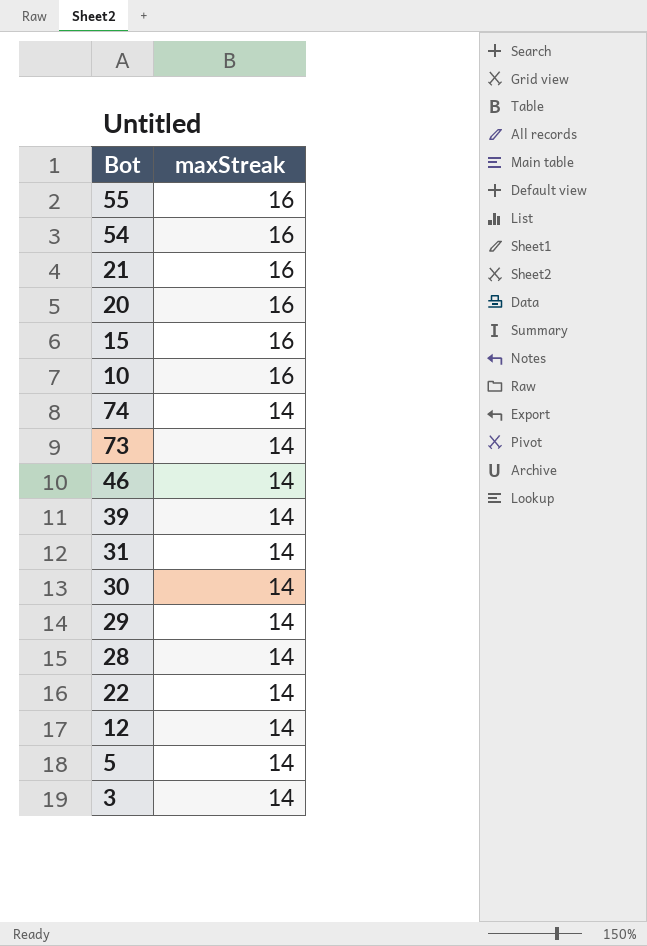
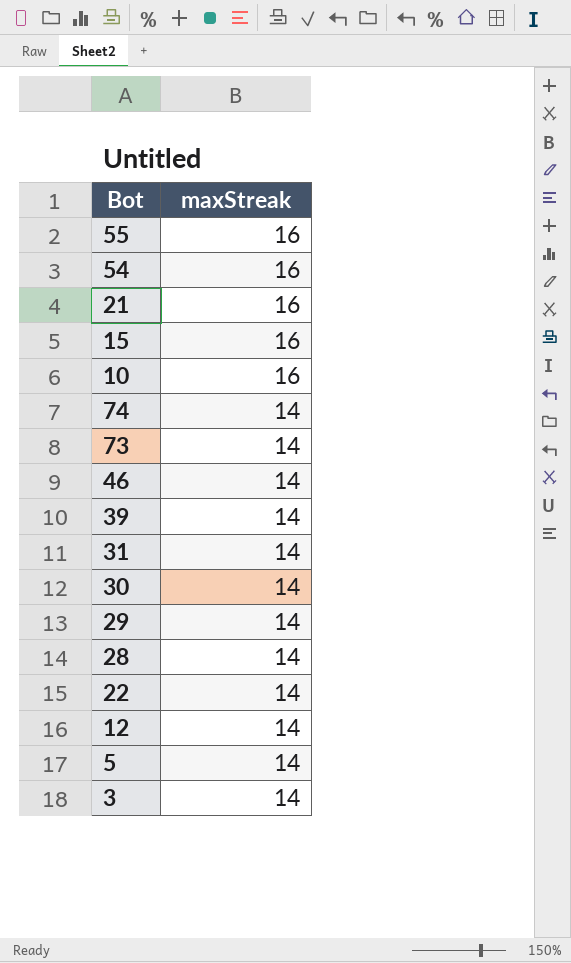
row 20: 16 -> none

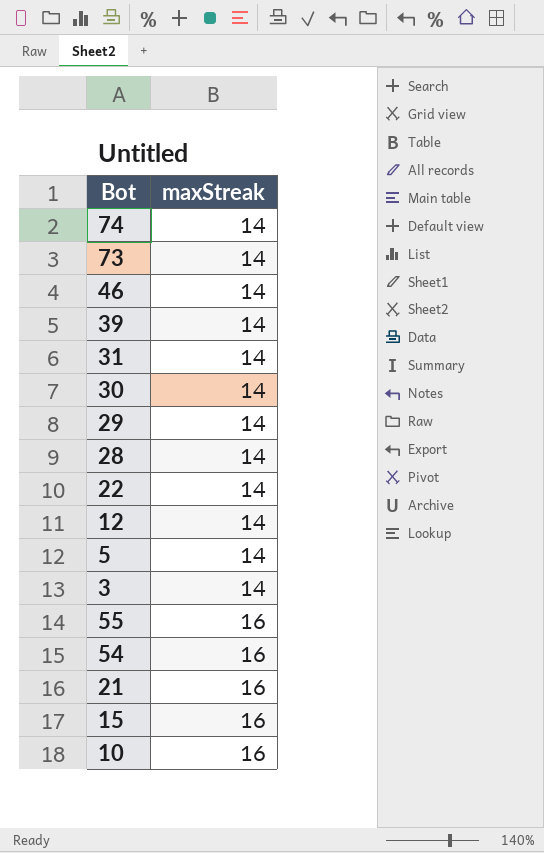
row order: maxStreak descending -> maxStreak ascending

